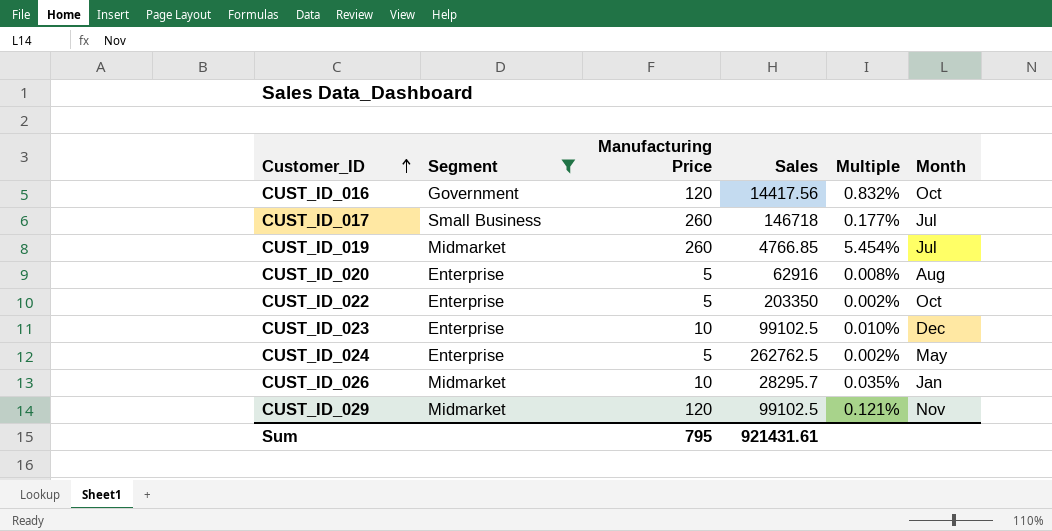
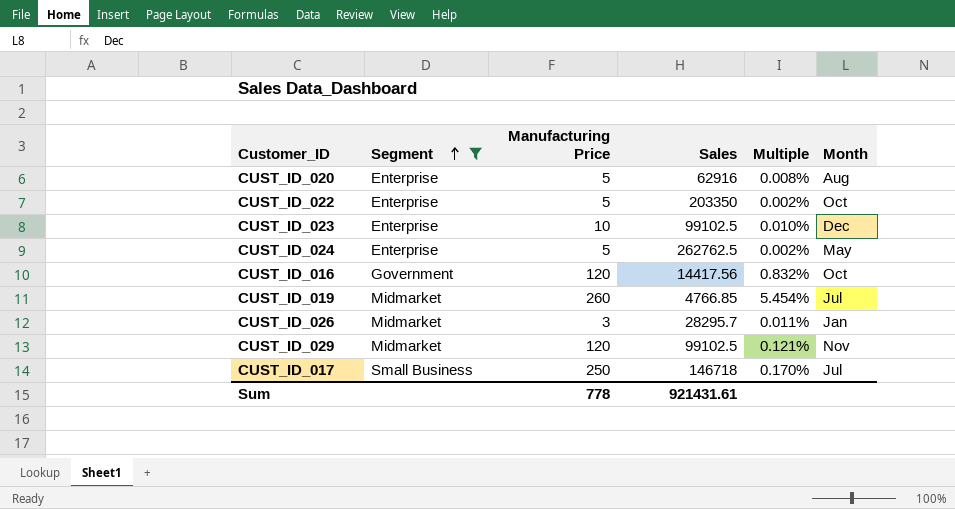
row order: Customer_ID ascending -> Segment ascending
CUST_ID_026 | Manufacturing Price: 10 -> 3
CUST_ID_026 | Multiple: 0.035% -> 0.011%
CUST_ID_017 | Manufacturing Price: 260 -> 250
CUST_ID_017 | Multiple: 0.177% -> 0.170%
Sum | Manufacturing Price: 795 -> 778

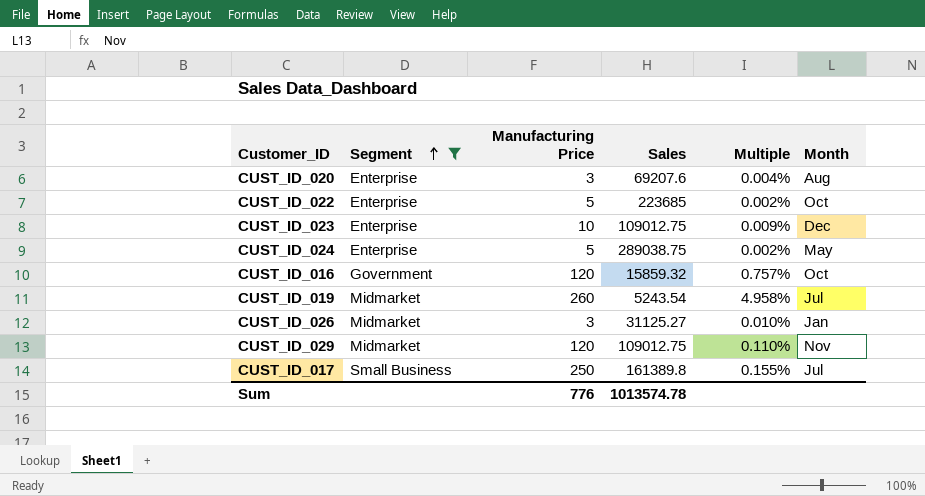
CUST_ID_020 | Manufacturing Price: 5 -> 3
CUST_ID_020 | Sales: 62916 -> 69207.6
CUST_ID_020 | Multiple: 0.008% -> 0.004%
CUST_ID_022 | Sales: 203350 -> 223685
CUST_ID_023 | Sales: 99102.5 -> 109012.75
CUST_ID_023 | Multiple: 0.010% -> 0.009%
CUST_ID_024 | Sales: 262762.5 -> 289038.75
CUST_ID_016 | Sales: 14417.56 -> 15859.32
CUST_ID_016 | Multiple: 0.832% -> 0.757%
CUST_ID_019 | Sales: 4766.85 -> 5243.54
CUST_ID_019 | Multiple: 5.454% -> 4.958%
CUST_ID_026 | Sales: 28295.7 -> 31125.27
CUST_ID_026 | Multiple: 0.011% -> 0.010%
CUST_ID_029 | Sales: 99102.5 -> 109012.75
CUST_ID_029 | Multiple: 0.121% -> 0.110%
CUST_ID_017 | Sales: 146718 -> 161389.8
CUST_ID_017 | Multiple: 0.170% -> 0.155%
Sum | Manufacturing Price: 778 -> 776
Sum | Sales: 921431.61 -> 1013574.78

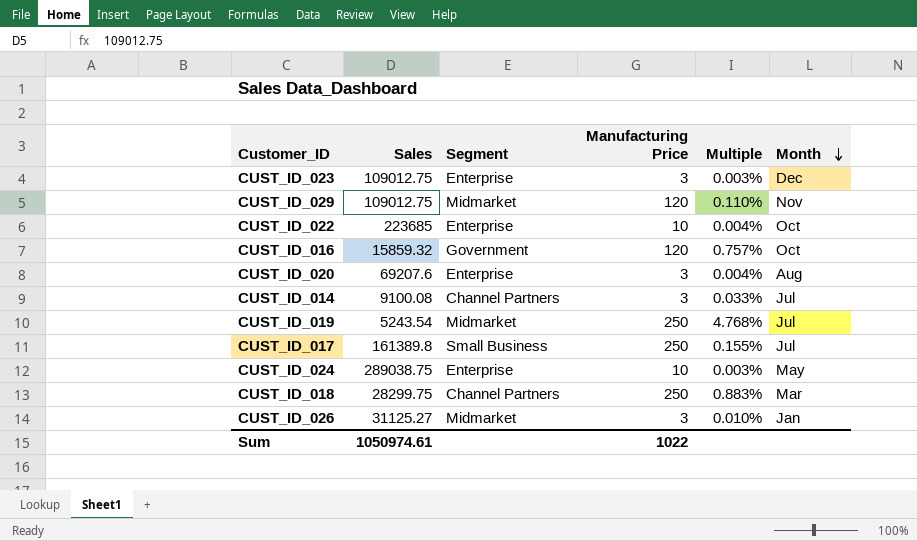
filter: Segment != Channel Partners -> none
row order: Segment ascending -> Month descending
column Sales | position: 4 -> 2
CUST_ID_023 | Manufacturing Price: 10 -> 3
CUST_ID_023 | Multiple: 0.009% -> 0.003%
CUST_ID_022 | Manufacturing Price: 5 -> 10
CUST_ID_022 | Multiple: 0.002% -> 0.004%
CUST_ID_019 | Manufacturing Price: 260 -> 250
CUST_ID_019 | Multiple: 4.958% -> 4.768%
CUST_ID_024 | Manufacturing Price: 5 -> 10
CUST_ID_024 | Multiple: 0.002% -> 0.003%
Sum | Sales: 1013574.78 -> 1050974.61
Sum | Manufacturing Price: 776 -> 1022

